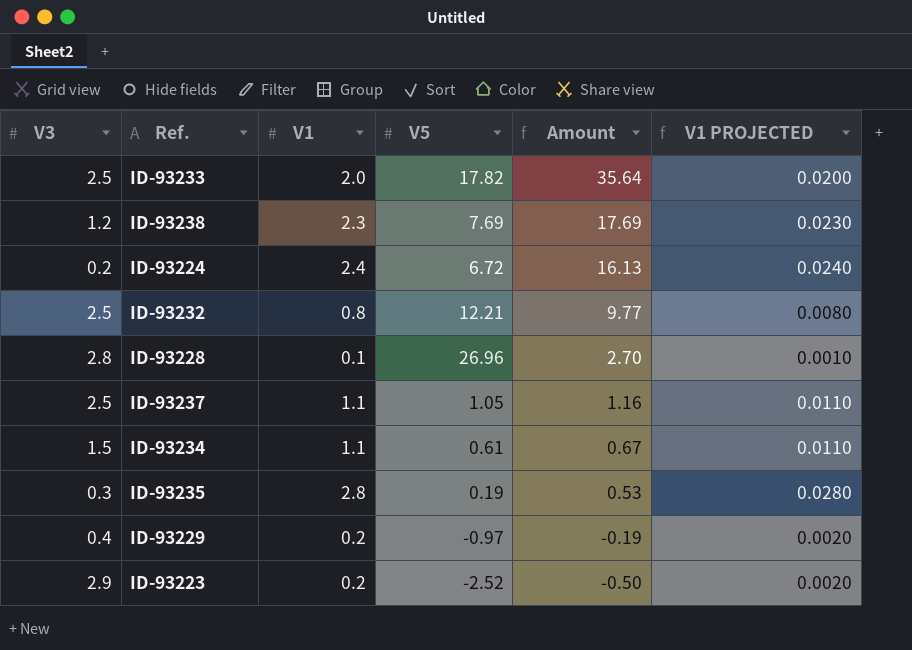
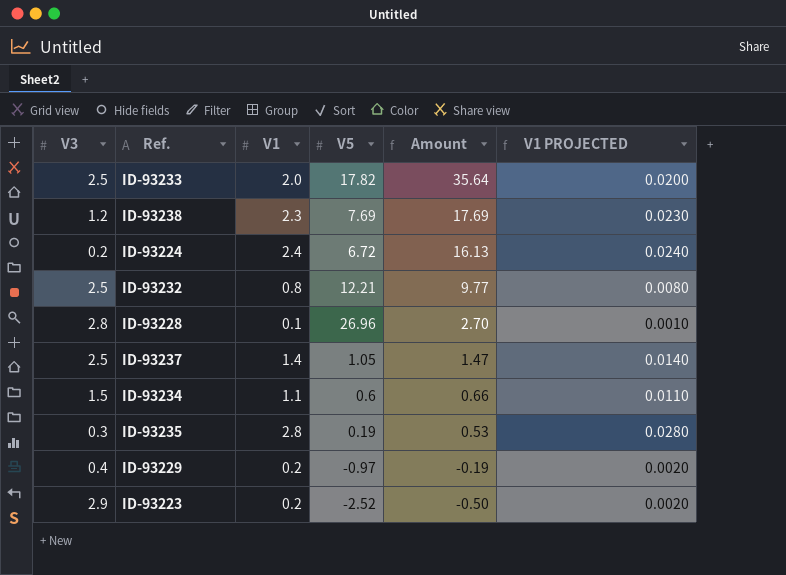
ID-93237 | V1: 1.1 -> 1.4
ID-93237 | Amount: 1.16 -> 1.47
ID-93237 | V1 PROJECTED: 0.0110 -> 0.0140
ID-93234 | V5: 0.61 -> 0.6
ID-93234 | Amount: 0.67 -> 0.66

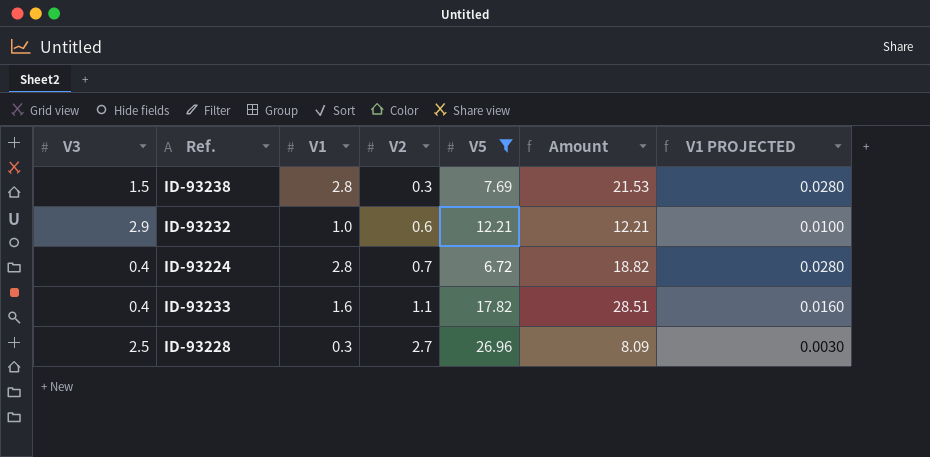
filter: none -> V5 >= 6.72
row order: Amount descending -> V2 ascending
column V2 | position: none -> 4
ID-93238 | V3: 1.2 -> 1.5
ID-93238 | V1: 2.3 -> 2.8
ID-93238 | Amount: 17.69 -> 21.53
ID-93238 | V1 PROJECTED: 0.0230 -> 0.0280
ID-93232 | V3: 2.5 -> 2.9
ID-93232 | V1: 0.8 -> 1.0
ID-93232 | Amount: 9.77 -> 12.21
ID-93232 | V1 PROJECTED: 0.0080 -> 0.0100
ID-93224 | V3: 0.2 -> 0.4
ID-93224 | V1: 2.4 -> 2.8
ID-93224 | Amount: 16.13 -> 18.82
ID-93224 | V1 PROJECTED: 0.0240 -> 0.0280
ID-93233 | V3: 2.5 -> 0.4
ID-93233 | V1: 2.0 -> 1.6
ID-93233 | Amount: 35.64 -> 28.51
ID-93233 | V1 PROJECTED: 0.0200 -> 0.0160
ID-93228 | V3: 2.8 -> 2.5
ID-93228 | V1: 0.1 -> 0.3
ID-93228 | Amount: 2.70 -> 8.09
ID-93228 | V1 PROJECTED: 0.0010 -> 0.0030

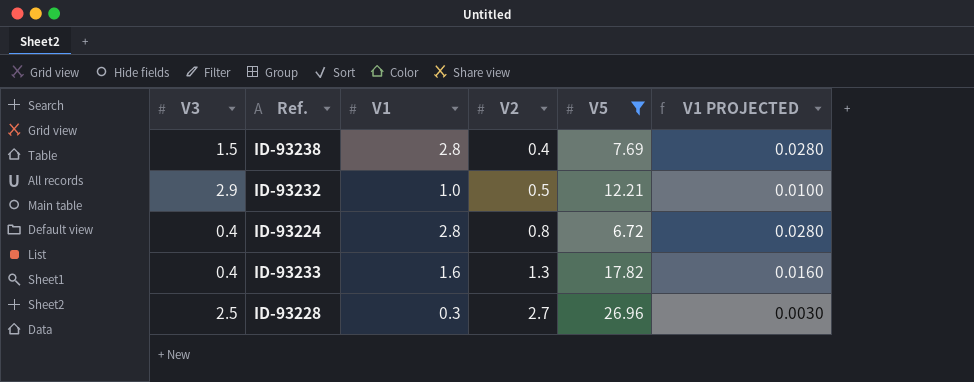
column Amount | formula: [V1] * [V5] -> none
ID-93238 | V2: 0.3 -> 0.4
ID-93232 | V2: 0.6 -> 0.5
ID-93224 | V2: 0.7 -> 0.8
ID-93233 | V2: 1.1 -> 1.3

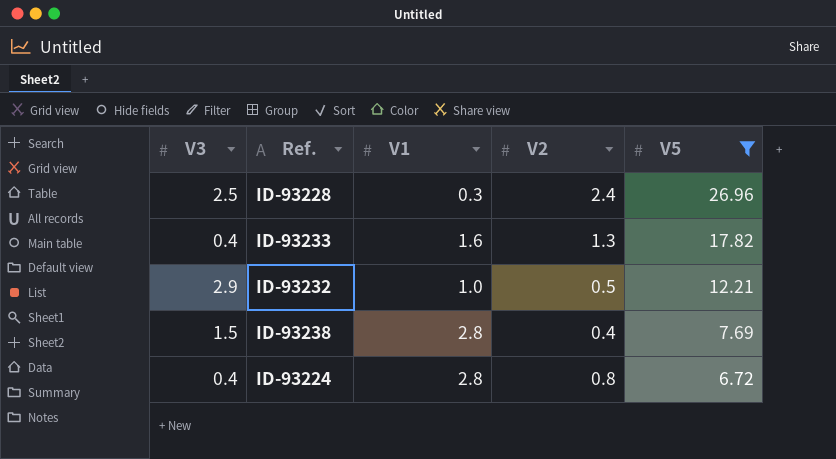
row order: V2 ascending -> V5 descending
column V1 PROJECTED | formula: [V1] * 0.01 -> none
ID-93228 | V2: 2.7 -> 2.4

